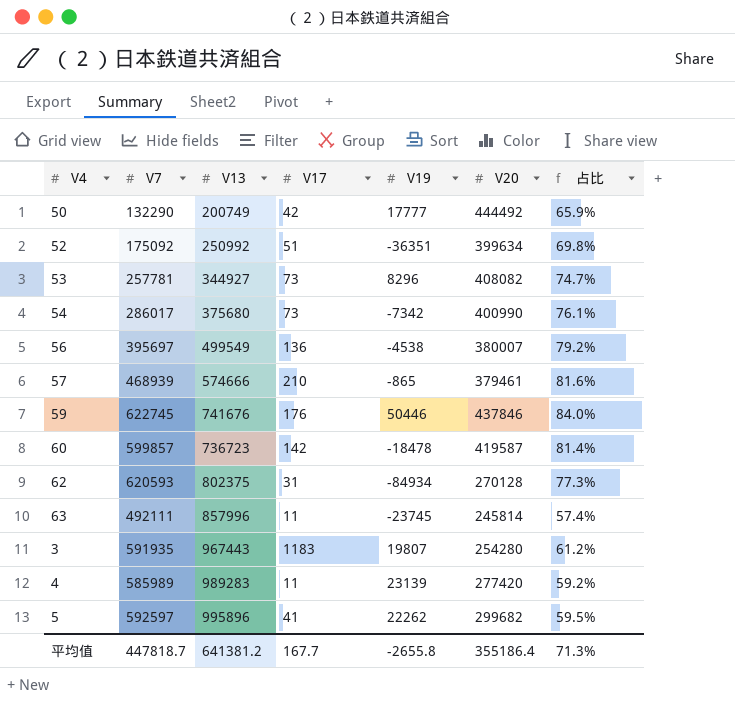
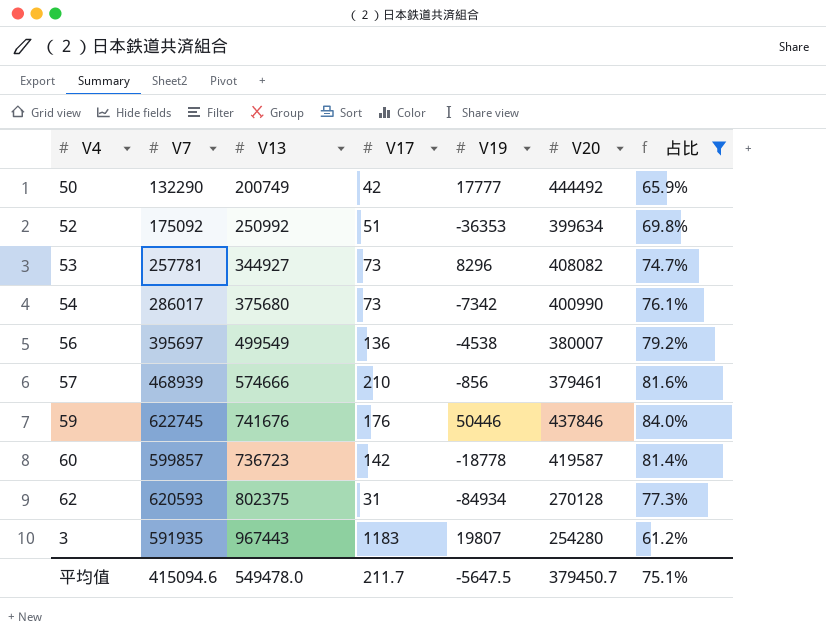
filter: none -> 占比 >= 61.2%
52 | V19: -36351 -> -36353
57 | V19: -865 -> -856
60 | V19: -18478 -> -18778
平均值 | V7: 447818.7 -> 415094.6
平均值 | V13: 641381.2 -> 549478.0
平均值 | V17: 167.7 -> 211.7
平均值 | V19: -2655.8 -> -5647.5
平均值 | V20: 355186.4 -> 379450.7
平均值 | 占比: 71.3% -> 75.1%

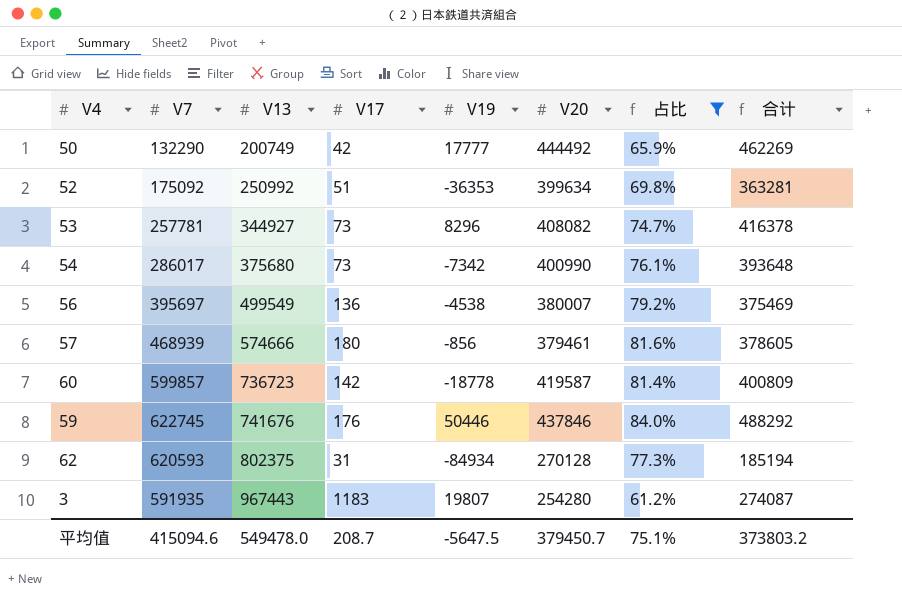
row order: none -> V13 ascending
column 合计 | formula: none -> [V19] + [V20]
57 | V17: 210 -> 180
平均值 | V17: 211.7 -> 208.7

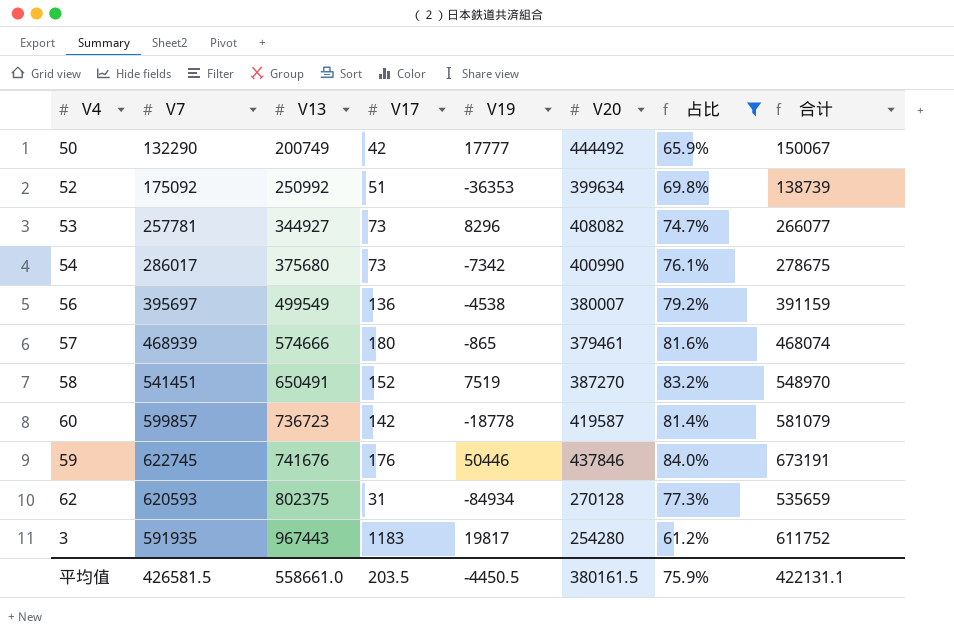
column 合计 | formula: [V19] + [V20] -> [V7] + [V19]
57 | V19: -856 -> -865
row 58: none -> 541451 | 650491 | 152 | 7519 | 387270 | 83.2% | 548970
3 | V19: 19807 -> 19817
平均值 | V7: 415094.6 -> 426581.5
平均值 | V13: 549478.0 -> 558661.0
平均值 | V17: 208.7 -> 203.5
平均值 | V19: -5647.5 -> -4450.5
平均值 | V20: 379450.7 -> 380161.5
平均值 | 占比: 75.1% -> 75.9%
平均值 | 合计: 373803.2 -> 422131.1

